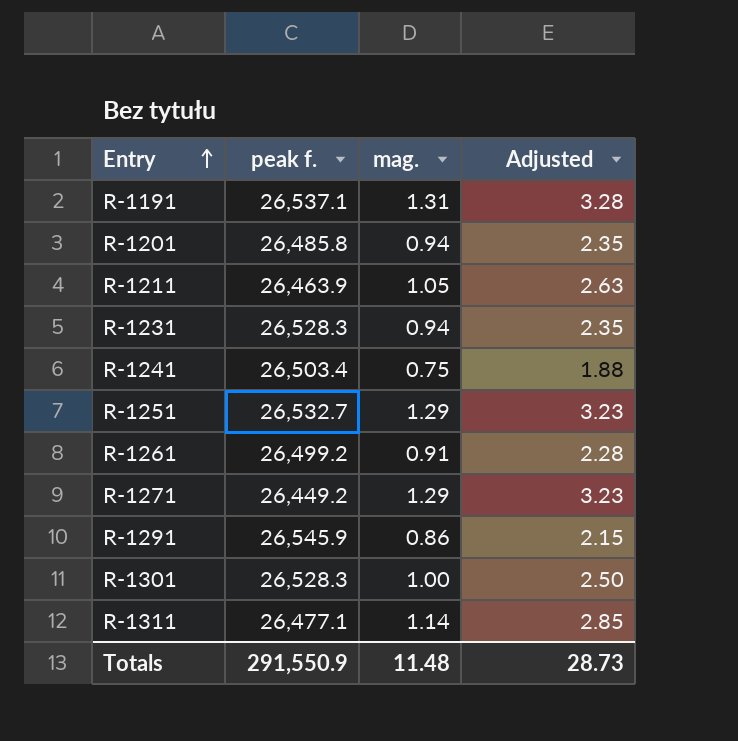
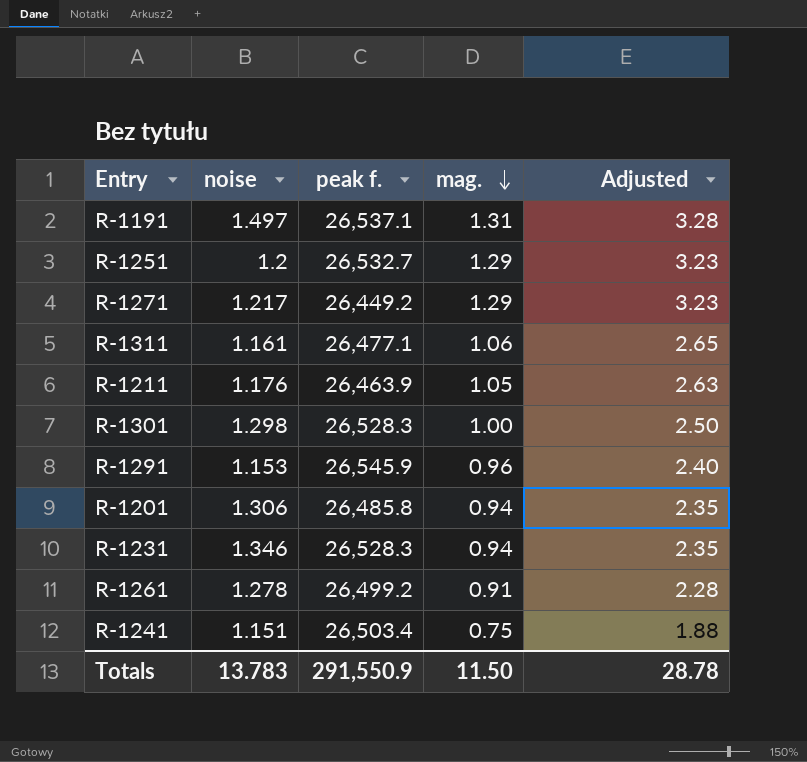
row order: Entry ascending -> mag. descending
column noise | position: none -> 2
R-1311 | mag.: 1.14 -> 1.06
R-1311 | Adjusted: 2.85 -> 2.65
R-1291 | mag.: 0.86 -> 0.96
R-1291 | Adjusted: 2.15 -> 2.40
Totals | mag.: 11.48 -> 11.50
Totals | Adjusted: 28.73 -> 28.78

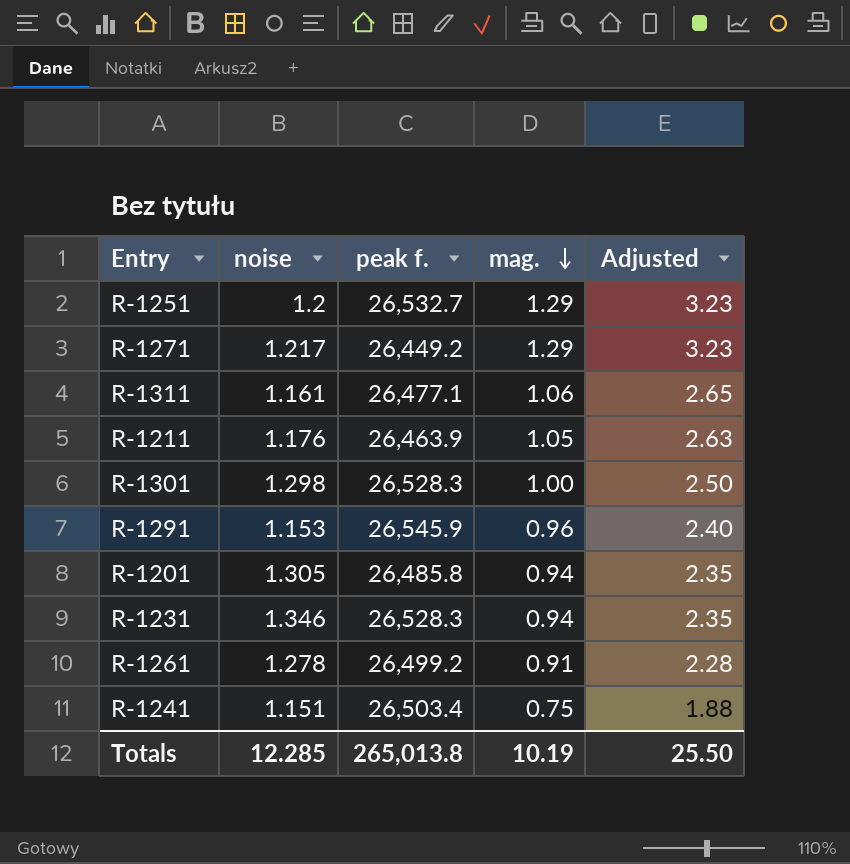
row R-1191: 1.497 | 26,537.1 | 1.31 | 3.28 -> none
R-1201 | noise: 1.306 -> 1.305
Totals | noise: 13.783 -> 12.285
Totals | peak f.: 291,550.9 -> 265,013.8
Totals | mag.: 11.50 -> 10.19
Totals | Adjusted: 28.78 -> 25.50

